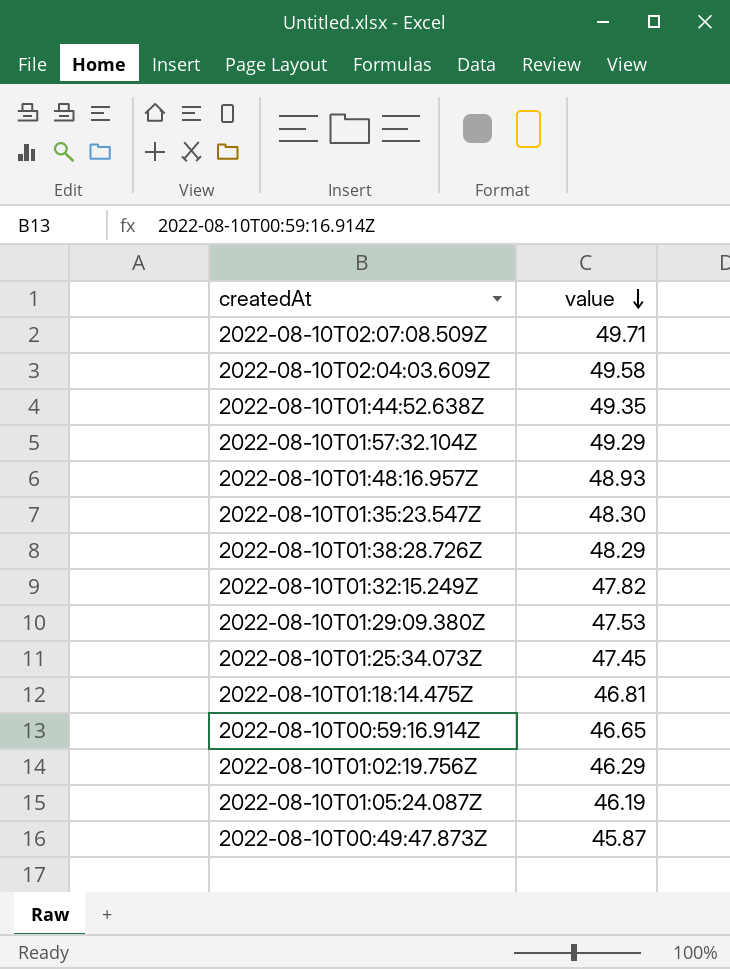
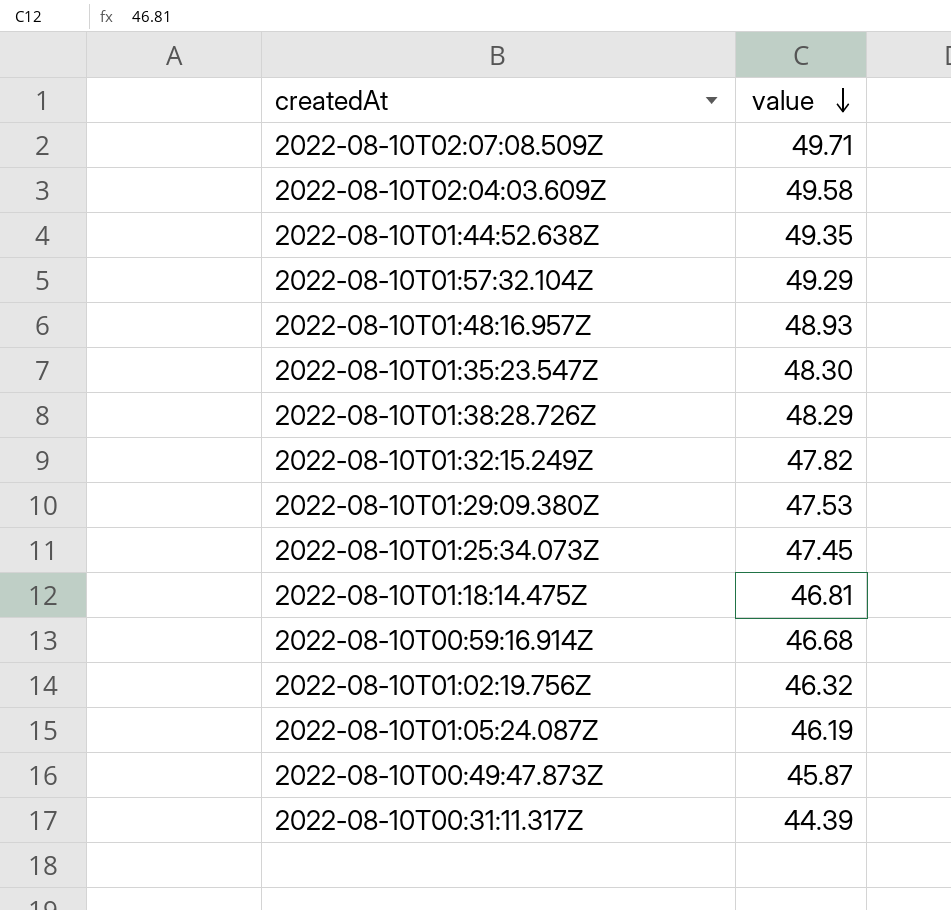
2022-08-10T00:59:16.914Z | value: 46.65 -> 46.68
2022-08-10T01:02:19.756Z | value: 46.29 -> 46.32
row 2022-08-10T00:31:11.317Z: none -> 44.39

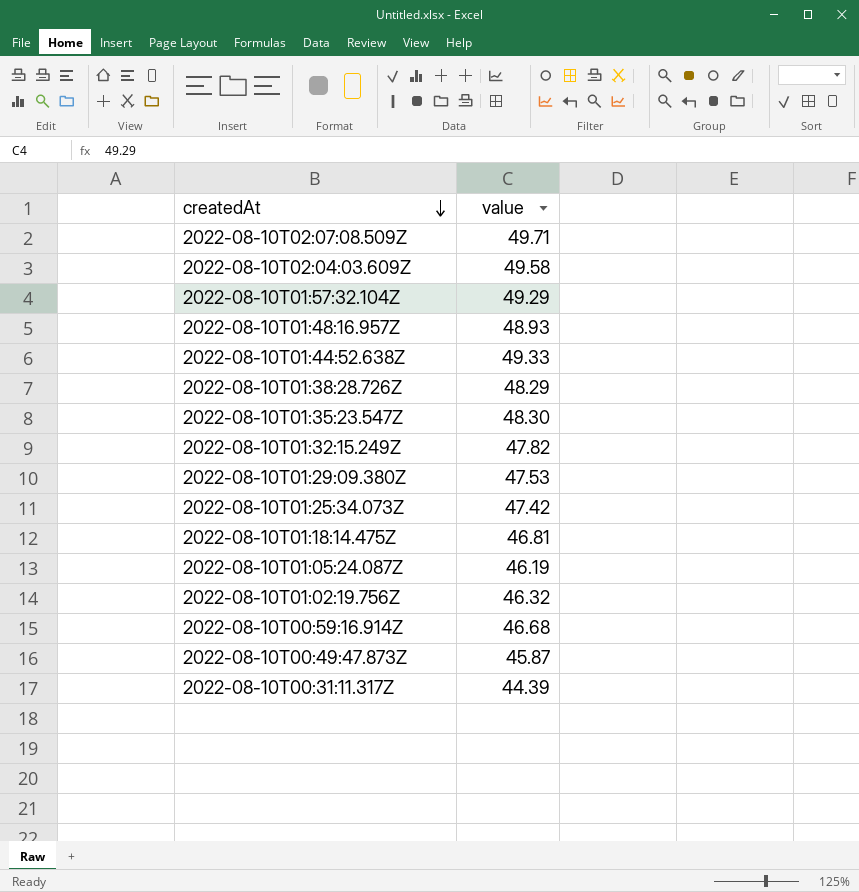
row order: value descending -> createdAt descending
2022-08-10T01:44:52.638Z | value: 49.35 -> 49.33
2022-08-10T01:25:34.073Z | value: 47.45 -> 47.42

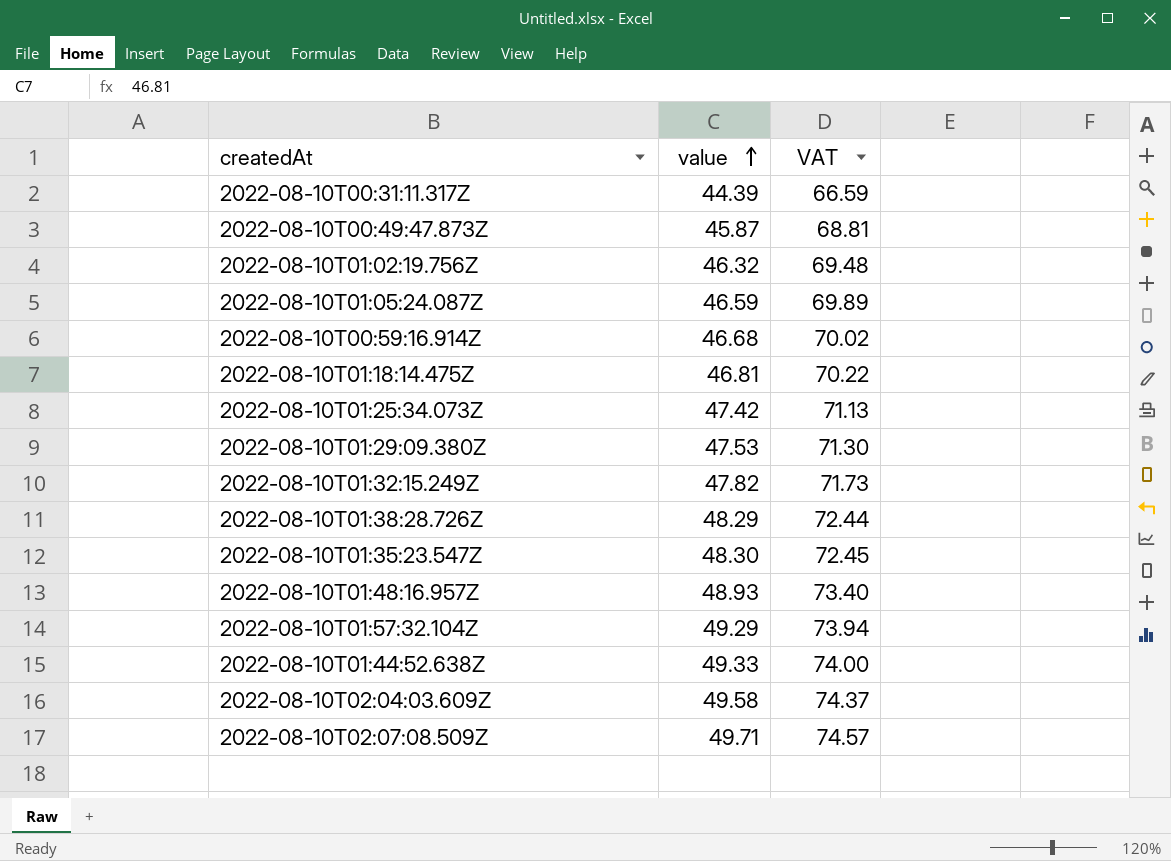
row order: createdAt descending -> value ascending
column VAT | formula: none -> [value] * 1.5
2022-08-10T01:05:24.087Z | value: 46.19 -> 46.59

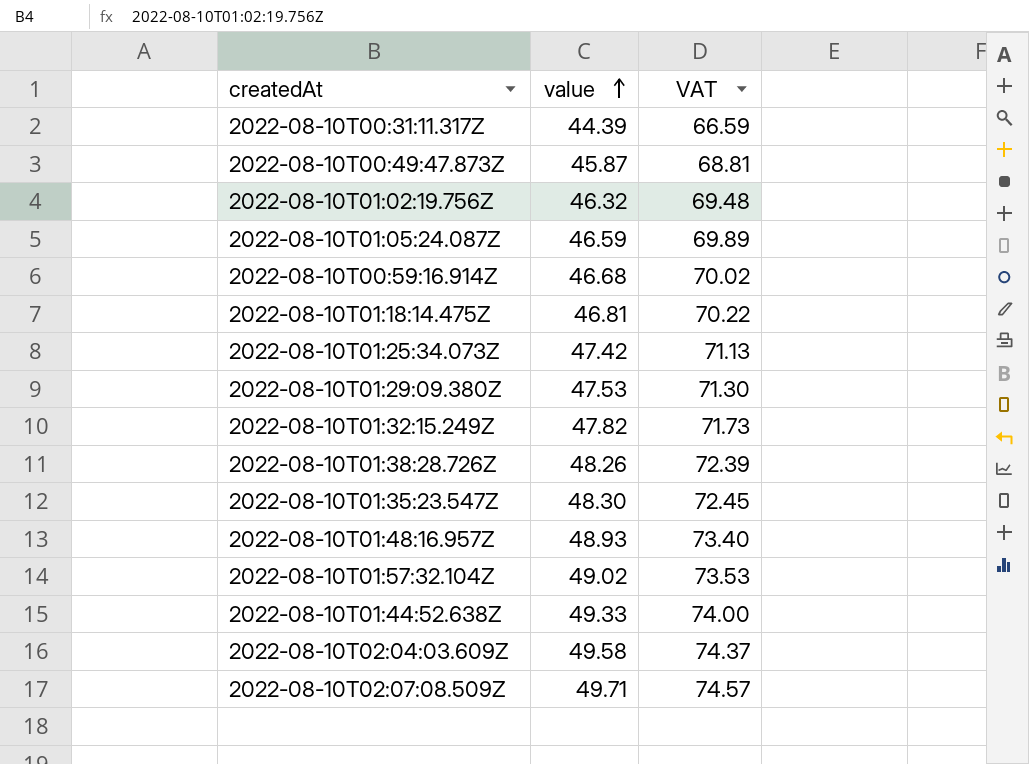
2022-08-10T01:38:28.726Z | value: 48.29 -> 48.26
2022-08-10T01:38:28.726Z | VAT: 72.44 -> 72.39
2022-08-10T01:57:32.104Z | value: 49.29 -> 49.02
2022-08-10T01:57:32.104Z | VAT: 73.94 -> 73.53

